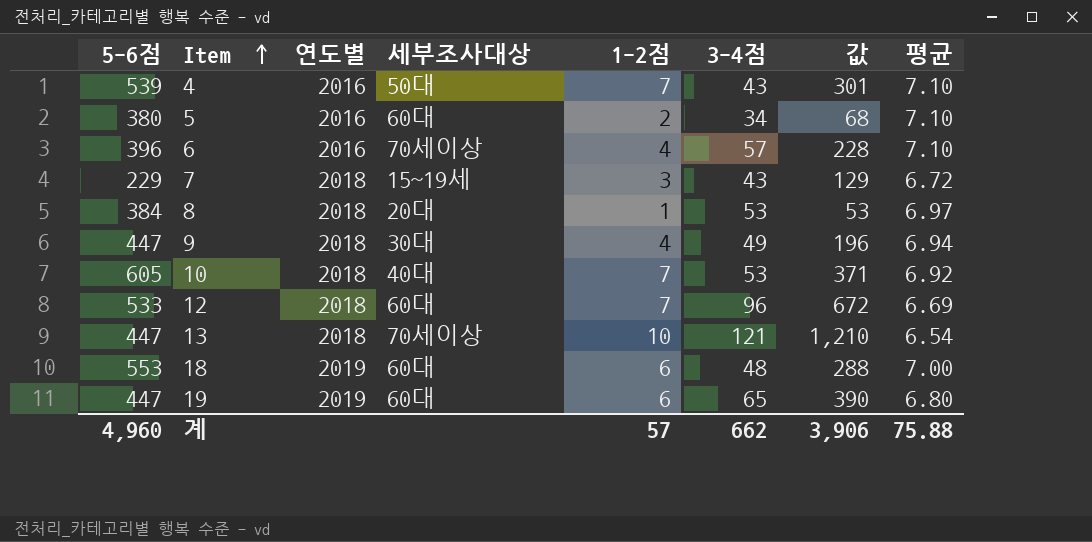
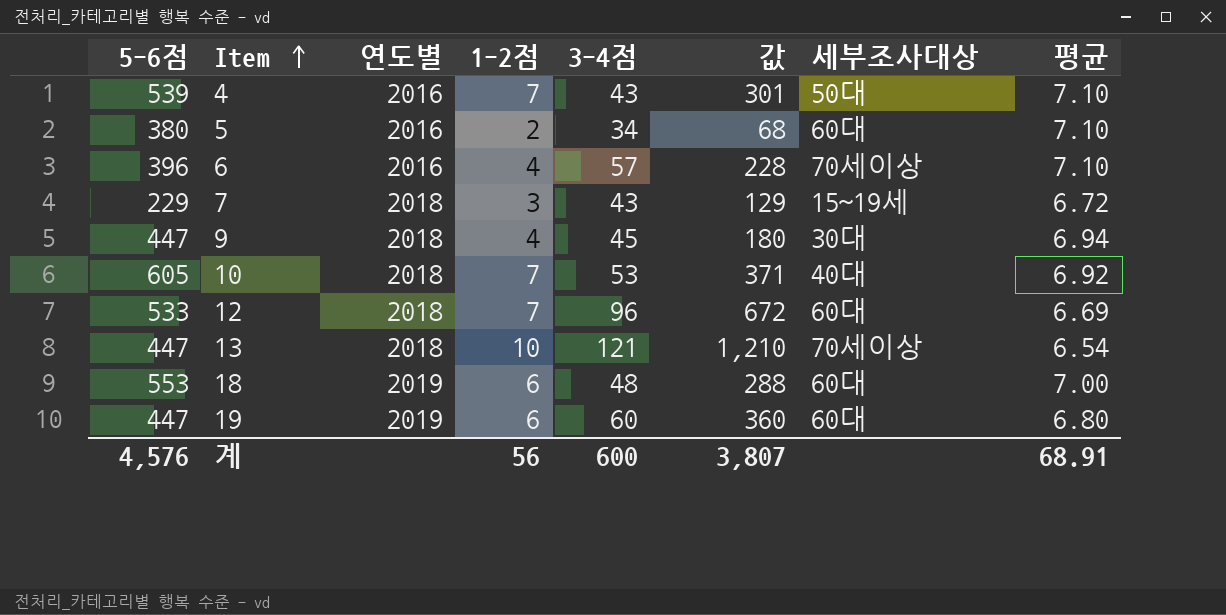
column 세부조사대상 | position: 4 -> 7
row 8: 384 | 2018 | 20대 | 1 | 53 | 53 | 6.97 -> none
9 | 3-4점: 49 -> 45
9 | 값: 196 -> 180
19 | 3-4점: 65 -> 60
19 | 값: 390 -> 360
계 | 5-6점: 4,960 -> 4,576
계 | 1-2점: 57 -> 56
계 | 3-4점: 662 -> 600
계 | 값: 3,906 -> 3,807
계 | 평균: 75.88 -> 68.91

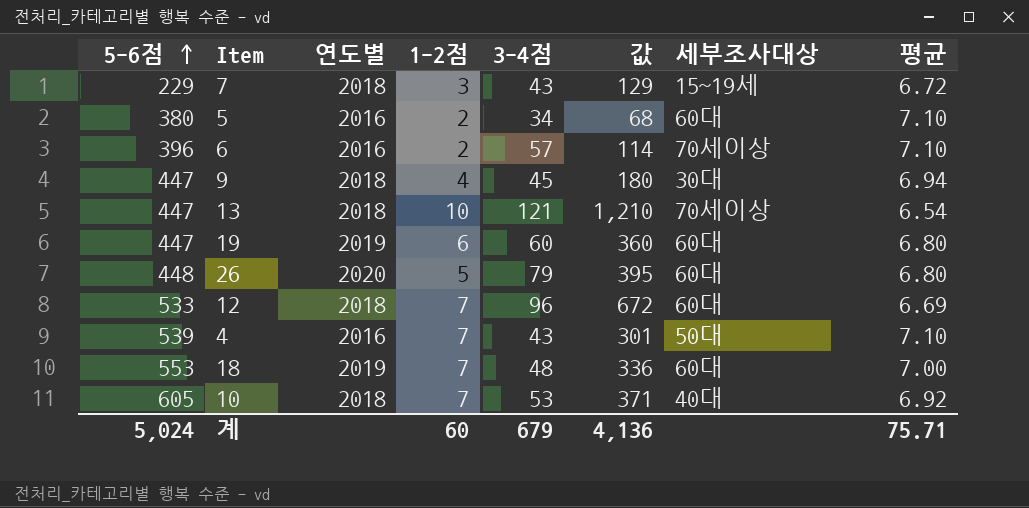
row order: Item ascending -> 5-6점 ascending
6 | 1-2점: 4 -> 2
6 | 값: 228 -> 114
row 26: none -> 448 | 2020 | 5 | 79 | 395 | 60대 | 6.80
18 | 1-2점: 6 -> 7
18 | 값: 288 -> 336
계 | 5-6점: 4,576 -> 5,024
계 | 1-2점: 56 -> 60
계 | 3-4점: 600 -> 679
계 | 값: 3,807 -> 4,136
계 | 평균: 68.91 -> 75.71

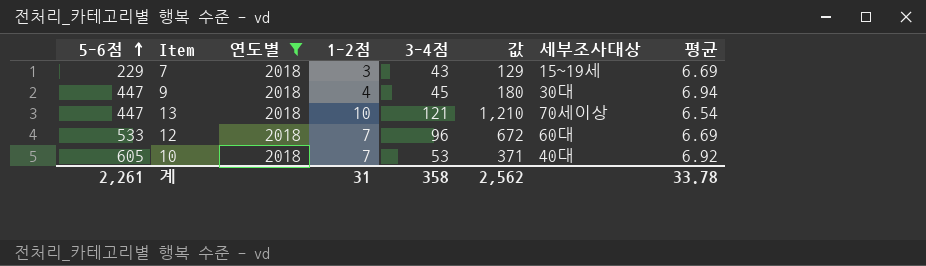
filter: none -> 연도별 = 2018
7 | 평균: 6.72 -> 6.69
계 | 5-6점: 5,024 -> 2,261
계 | 1-2점: 60 -> 31
계 | 3-4점: 679 -> 358
계 | 값: 4,136 -> 2,562
계 | 평균: 75.71 -> 33.78

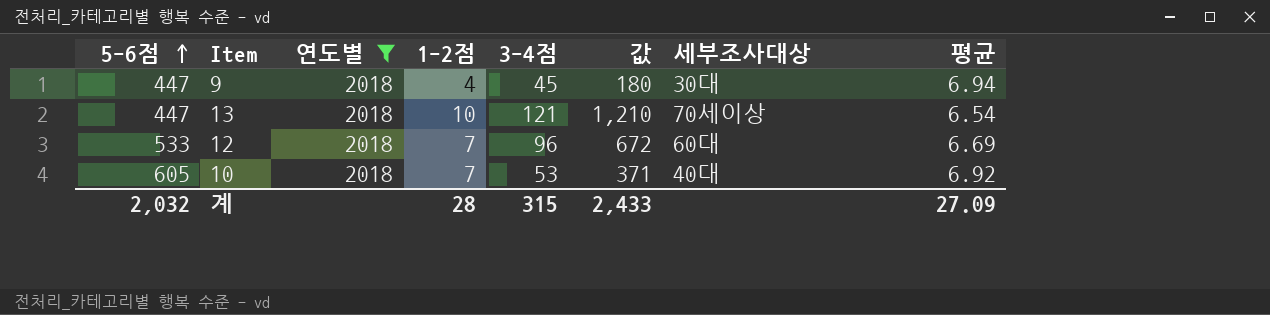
row 7: 229 | 2018 | 3 | 43 | 129 | 15~19세 | 6.69 -> none
계 | 5-6점: 2,261 -> 2,032
계 | 1-2점: 31 -> 28
계 | 3-4점: 358 -> 315
계 | 값: 2,562 -> 2,433
계 | 평균: 33.78 -> 27.09

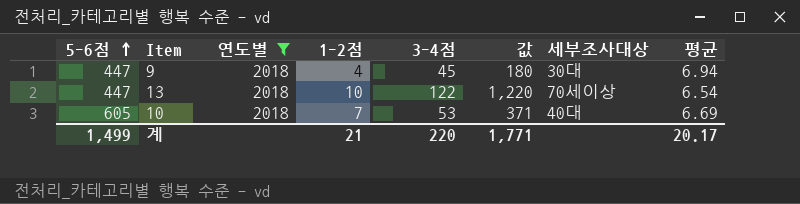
row 12: 533 | 2018 | 7 | 96 | 672 | 60대 | 6.69 -> none
13 | 3-4점: 121 -> 122
13 | 값: 1,210 -> 1,220
10 | 평균: 6.92 -> 6.69
계 | 5-6점: 2,032 -> 1,499
계 | 1-2점: 28 -> 21
계 | 3-4점: 315 -> 220
계 | 값: 2,433 -> 1,771
계 | 평균: 27.09 -> 20.17

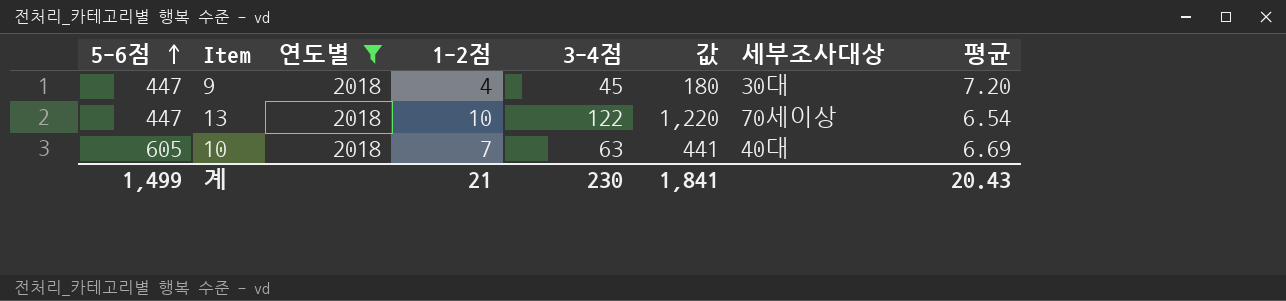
9 | 평균: 6.94 -> 7.20
10 | 3-4점: 53 -> 63
10 | 값: 371 -> 441
계 | 3-4점: 220 -> 230
계 | 값: 1,771 -> 1,841
계 | 평균: 20.17 -> 20.43

